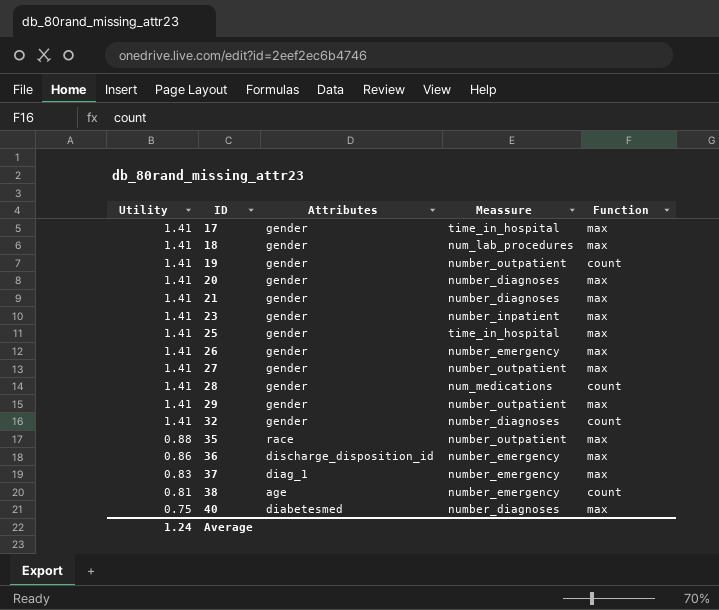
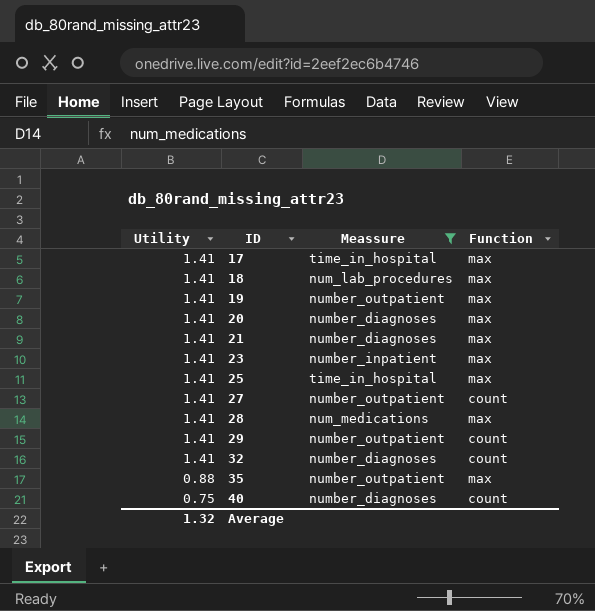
filter: none -> Meassure != number_emergency
column Attributes | position: 3 -> none
19 | Function: count -> max
27 | Function: max -> count
28 | Function: count -> max
29 | Function: max -> count
40 | Function: max -> count
Average | Utility: 1.24 -> 1.32

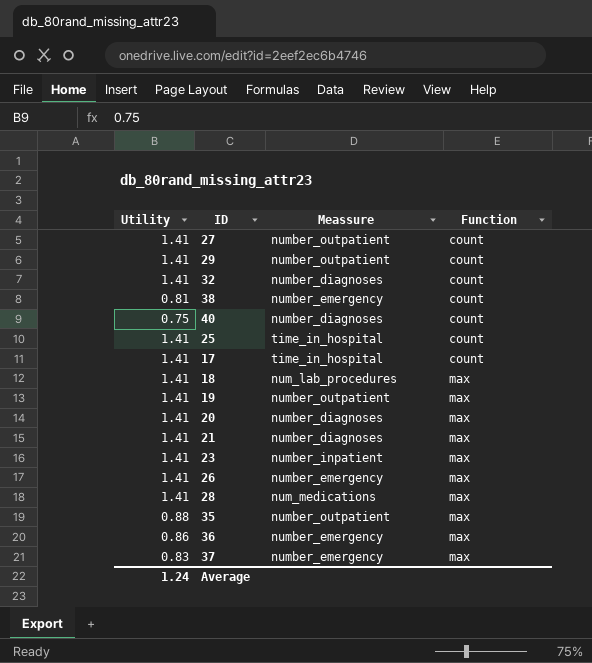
filter: Meassure != number_emergency -> none
row order: Utility descending -> Function ascending
25 | Function: max -> count
17 | Function: max -> count
Average | Utility: 1.32 -> 1.24

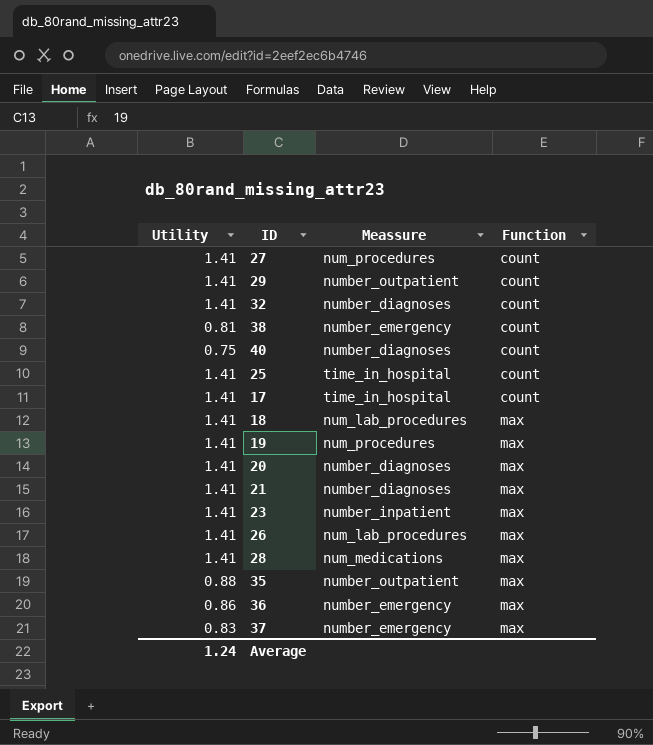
27 | Meassure: number_outpatient -> num_procedures
19 | Meassure: number_outpatient -> num_procedures
26 | Meassure: number_emergency -> num_lab_procedures

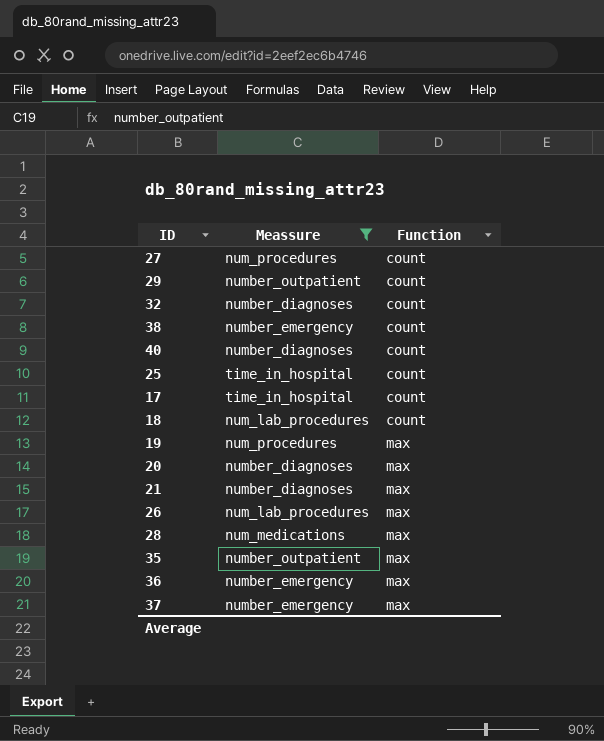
filter: none -> Meassure != number_inpatient
column Utility | position: 1 -> none
18 | Function: max -> count

